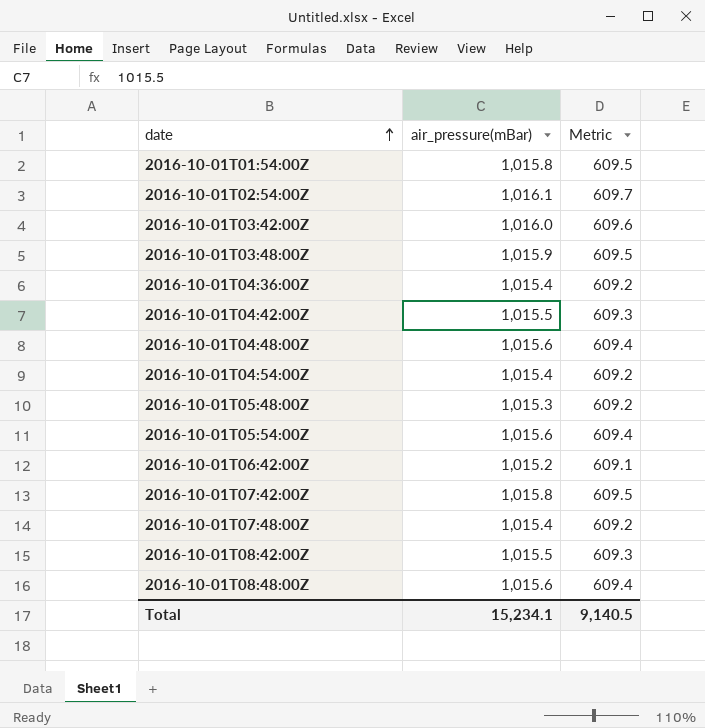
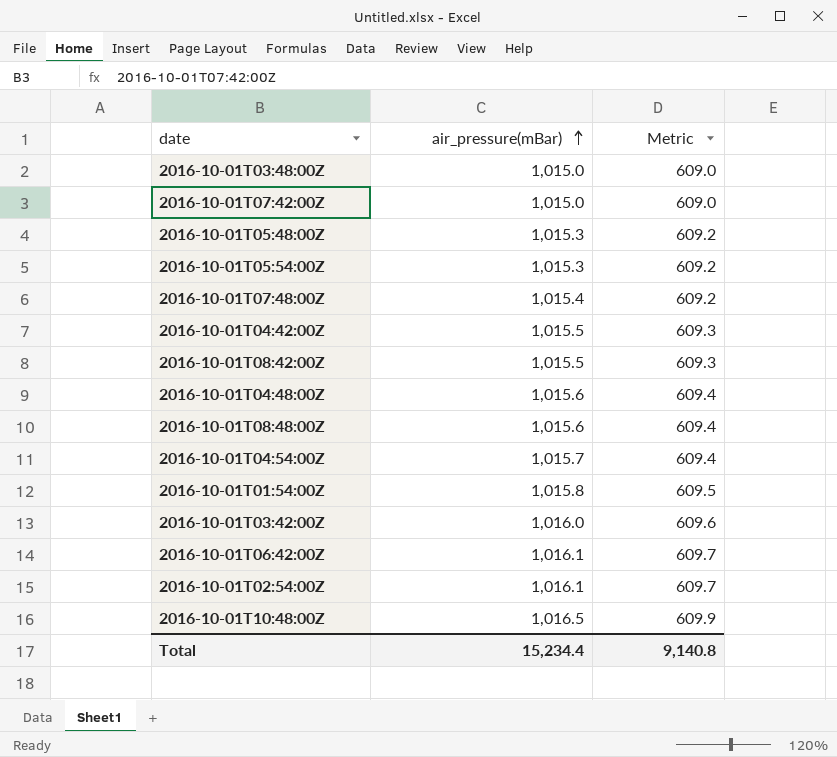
row order: date ascending -> air_pressure(mBar) ascending
row 2016-10-01T04:36:00Z: 1,015.4 | 609.2 -> none
2016-10-01T03:48:00Z | air_pressure(mBar): 1,015.9 -> 1,015.0
2016-10-01T03:48:00Z | Metric: 609.5 -> 609.0
2016-10-01T07:42:00Z | air_pressure(mBar): 1,015.8 -> 1,015.0
2016-10-01T07:42:00Z | Metric: 609.5 -> 609.0
2016-10-01T05:54:00Z | air_pressure(mBar): 1,015.6 -> 1,015.3
2016-10-01T05:54:00Z | Metric: 609.4 -> 609.2
2016-10-01T04:54:00Z | air_pressure(mBar): 1,015.4 -> 1,015.7
2016-10-01T04:54:00Z | Metric: 609.2 -> 609.4
2016-10-01T06:42:00Z | air_pressure(mBar): 1,015.2 -> 1,016.1
2016-10-01T06:42:00Z | Metric: 609.1 -> 609.7
row 2016-10-01T10:48:00Z: none -> 1,016.5 | 609.9
Total | air_pressure(mBar): 15,234.1 -> 15,234.4
Total | Metric: 9,140.5 -> 9,140.8

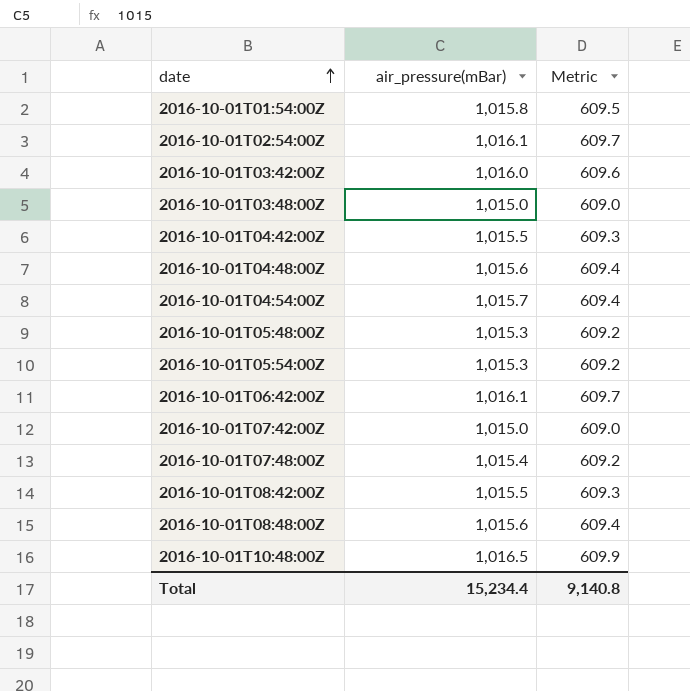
row order: air_pressure(mBar) ascending -> date ascending

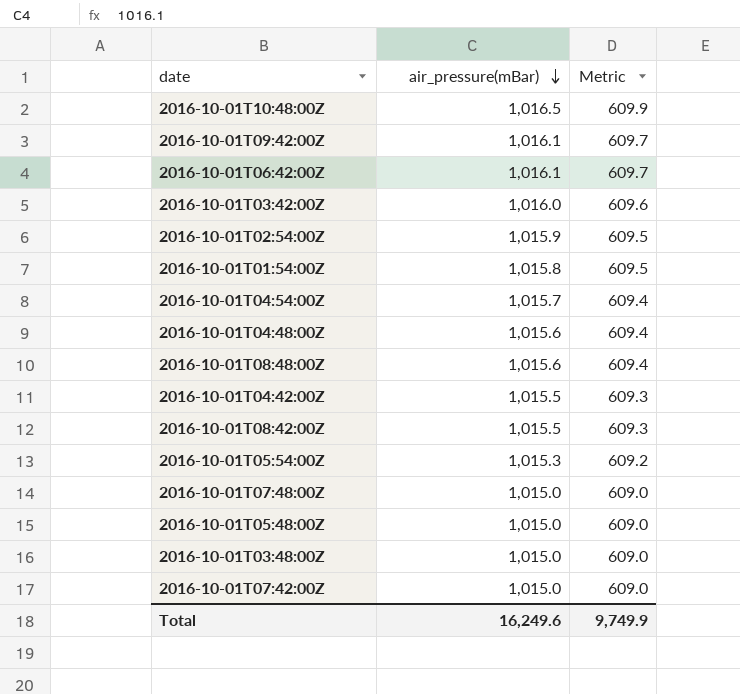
row order: date ascending -> air_pressure(mBar) descending
row 2016-10-01T09:42:00Z: none -> 1,016.1 | 609.7
2016-10-01T02:54:00Z | air_pressure(mBar): 1,016.1 -> 1,015.9
2016-10-01T02:54:00Z | Metric: 609.7 -> 609.5
2016-10-01T07:48:00Z | air_pressure(mBar): 1,015.4 -> 1,015.0
2016-10-01T07:48:00Z | Metric: 609.2 -> 609.0
2016-10-01T05:48:00Z | air_pressure(mBar): 1,015.3 -> 1,015.0
2016-10-01T05:48:00Z | Metric: 609.2 -> 609.0
Total | air_pressure(mBar): 15,234.4 -> 16,249.6
Total | Metric: 9,140.8 -> 9,749.9

